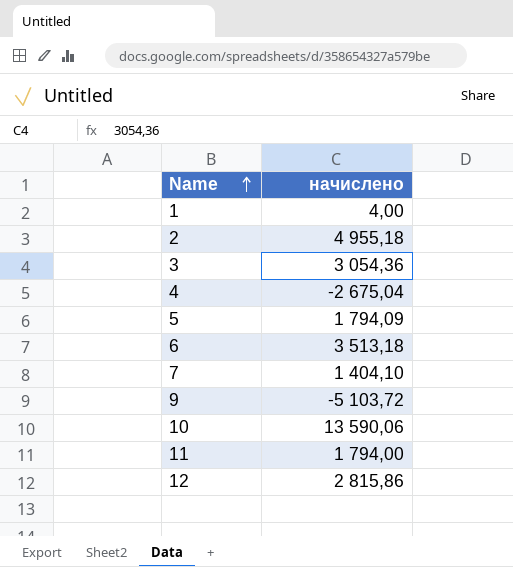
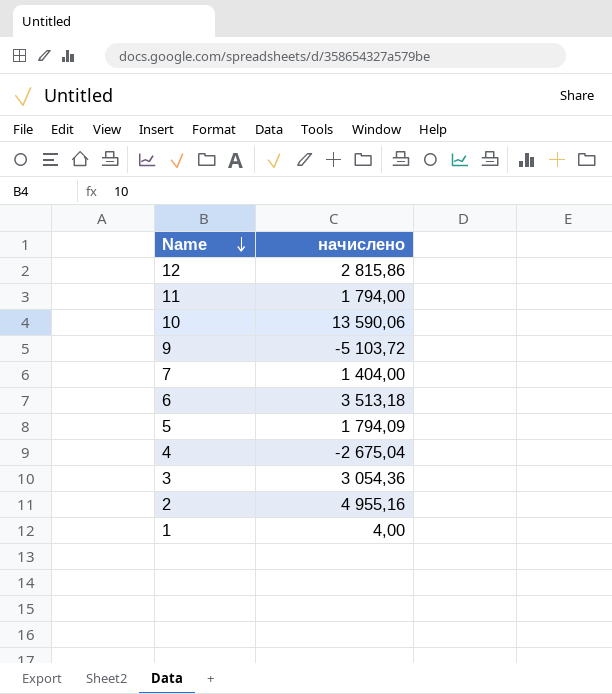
row order: Name ascending -> Name descending
7 | начислено: 1 404,10 -> 1 404,00
2 | начислено: 4 955,18 -> 4 955,16

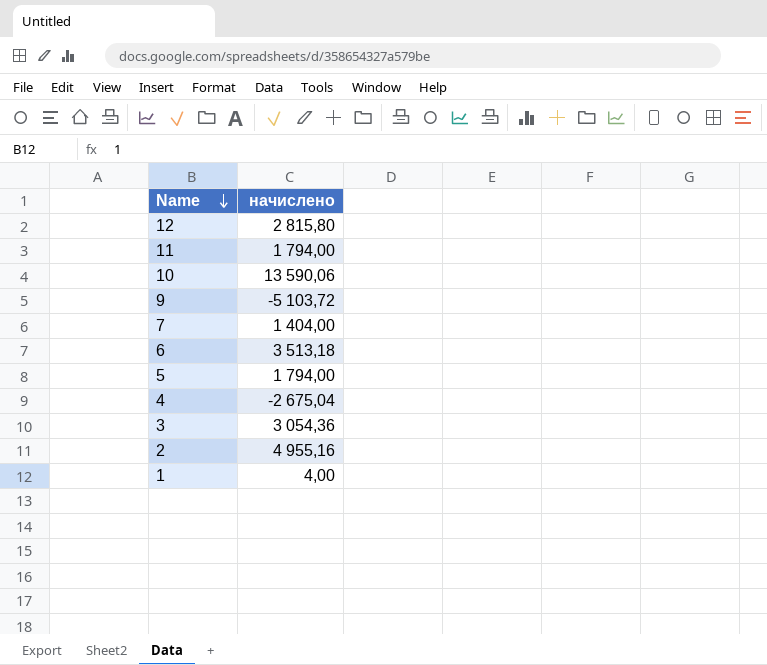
12 | начислено: 2 815,86 -> 2 815,80
5 | начислено: 1 794,09 -> 1 794,00

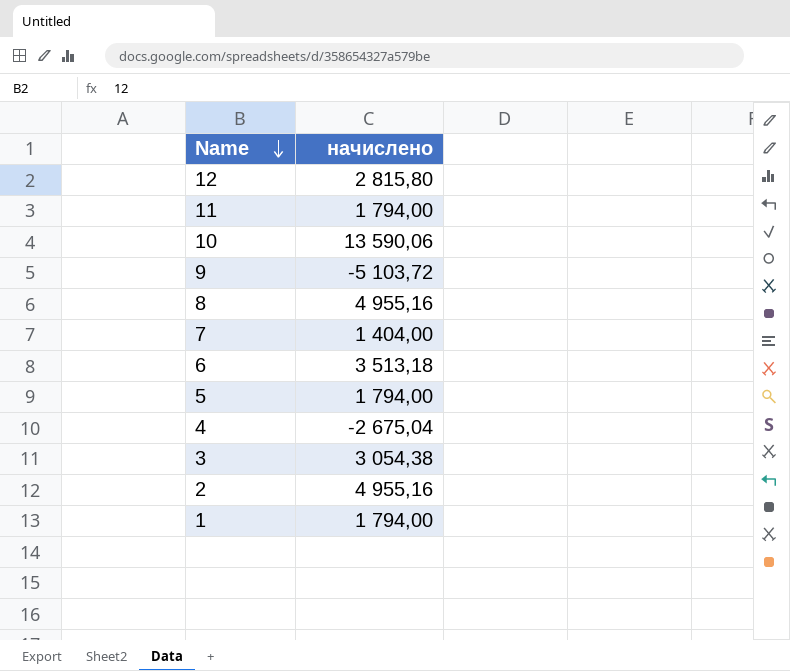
row 8: none -> 4 955,16
3 | начислено: 3 054,36 -> 3 054,38
1 | начислено: 4,00 -> 1 794,00

